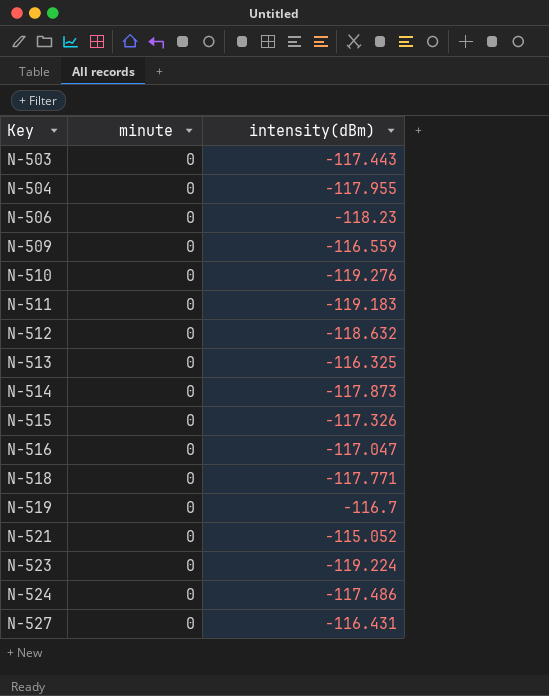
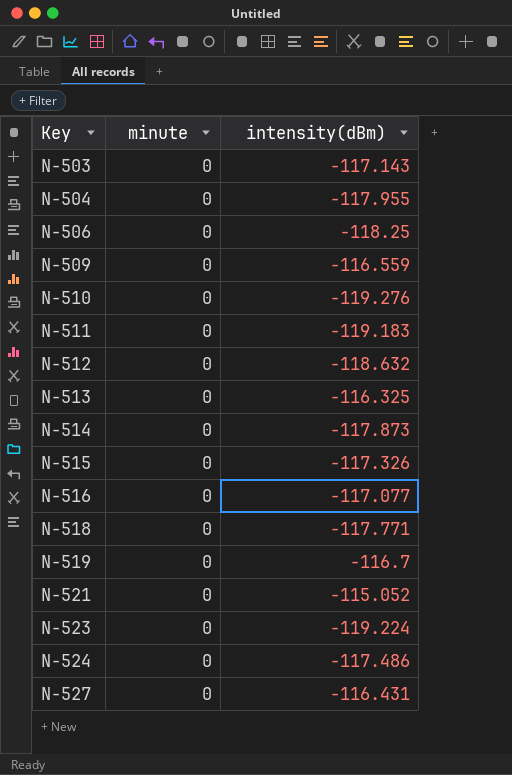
N-503 | intensity(dBm): -117.443 -> -117.143
N-506 | intensity(dBm): -118.23 -> -118.25
N-516 | intensity(dBm): -117.047 -> -117.077

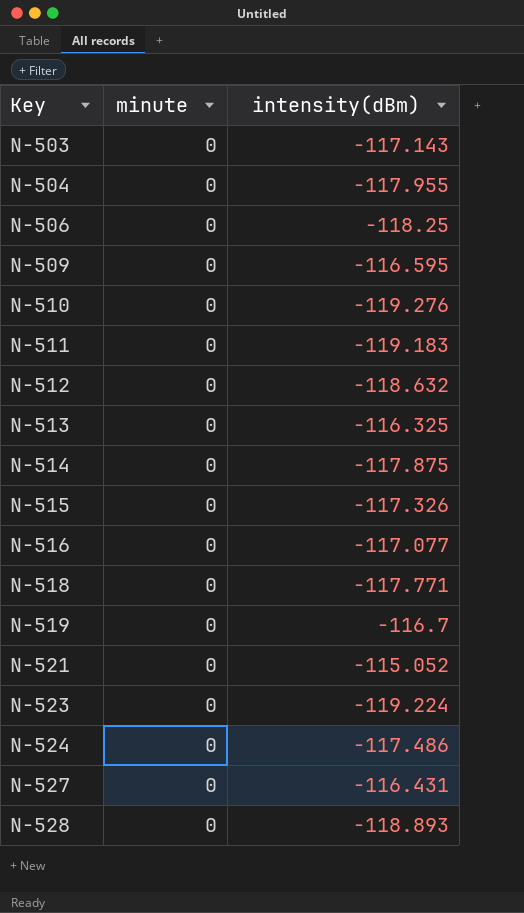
N-509 | intensity(dBm): -116.559 -> -116.595
N-514 | intensity(dBm): -117.873 -> -117.875
row N-528: none -> 0 | -118.893

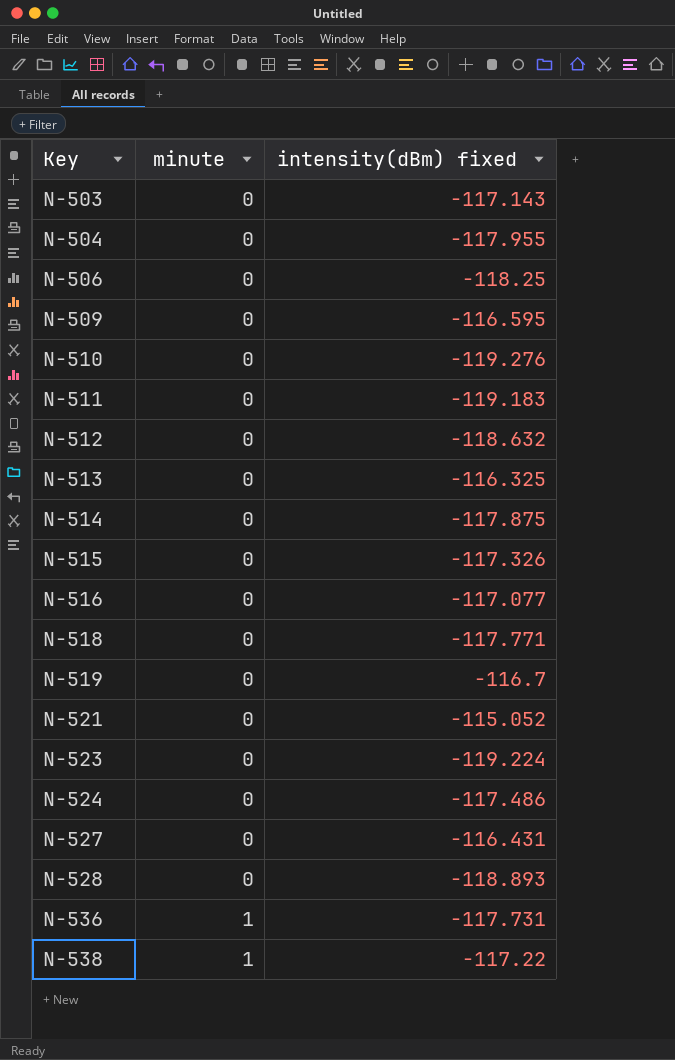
column name: intensity(dBm) -> intensity(dBm) fixed
row N-536: none -> 1 | -117.731
row N-538: none -> 1 | -117.22

